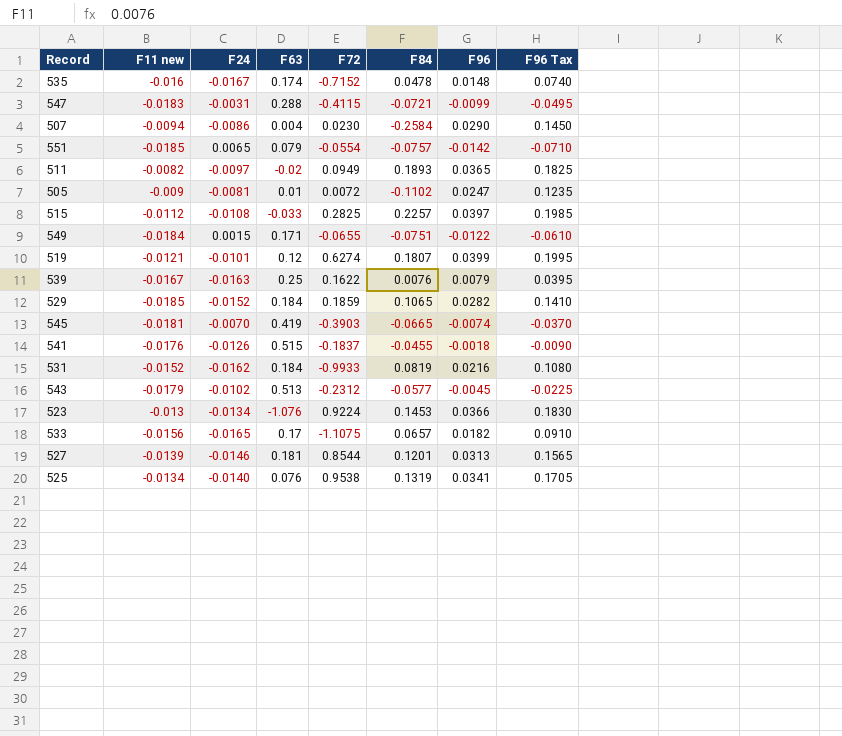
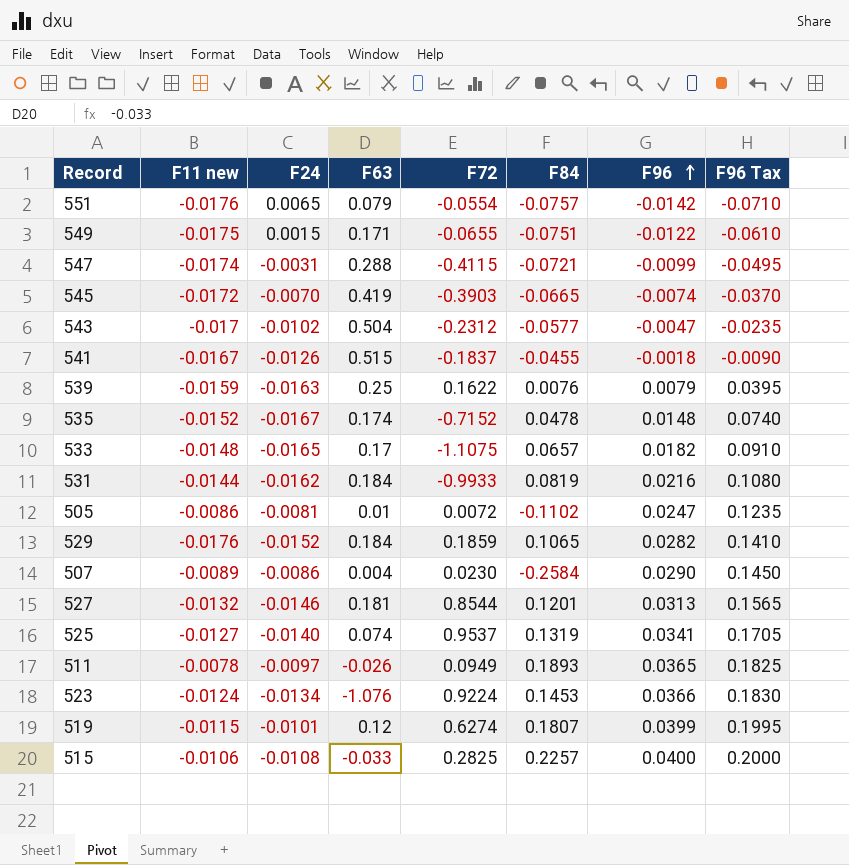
row order: none -> F96 ascending
551 | F11 new: -0.0185 -> -0.0176
549 | F11 new: -0.0184 -> -0.0175
547 | F11 new: -0.0183 -> -0.0174
545 | F11 new: -0.0181 -> -0.0172
543 | F11 new: -0.0179 -> -0.017
543 | F63: 0.513 -> 0.504
543 | F96: -0.0045 -> -0.0047
543 | F96 Tax: -0.0225 -> -0.0235
541 | F11 new: -0.0176 -> -0.0167
539 | F11 new: -0.0167 -> -0.0159
535 | F11 new: -0.016 -> -0.0152
533 | F11 new: -0.0156 -> -0.0148
531 | F11 new: -0.0152 -> -0.0144
505 | F11 new: -0.009 -> -0.0086
529 | F11 new: -0.0185 -> -0.0176
507 | F11 new: -0.0094 -> -0.0089
527 | F11 new: -0.0139 -> -0.0132
525 | F11 new: -0.0134 -> -0.0127
525 | F63: 0.076 -> 0.074
525 | F72: 0.9538 -> 0.9537
511 | F11 new: -0.0082 -> -0.0078
511 | F63: -0.02 -> -0.026
523 | F11 new: -0.013 -> -0.0124
519 | F11 new: -0.0121 -> -0.0115
515 | F11 new: -0.0112 -> -0.0106
515 | F96: 0.0397 -> 0.0400
515 | F96 Tax: 0.1985 -> 0.2000

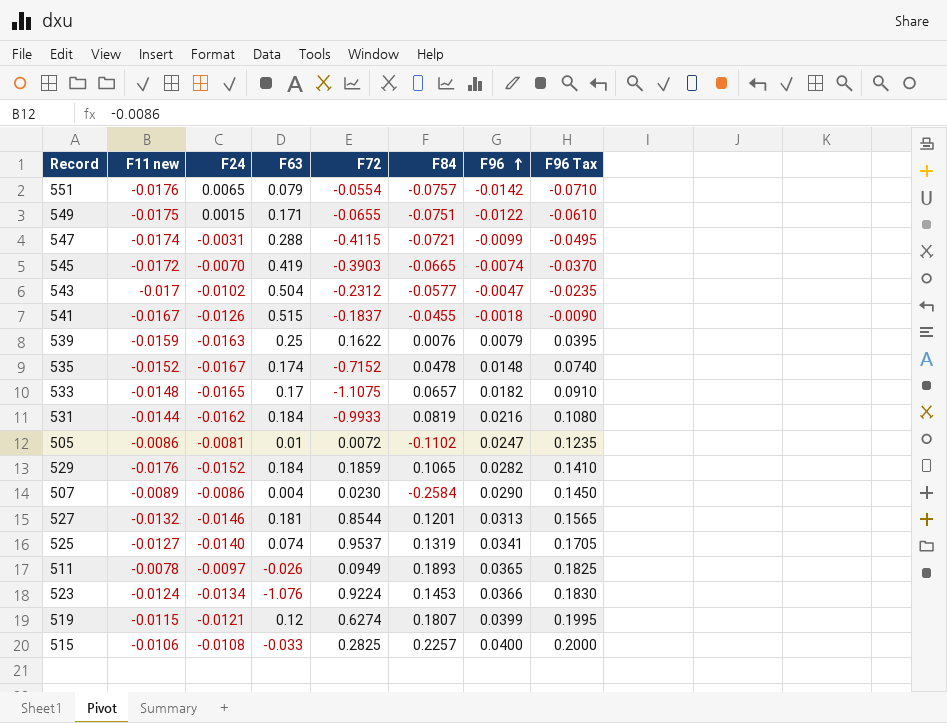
519 | F24: -0.0101 -> -0.0121

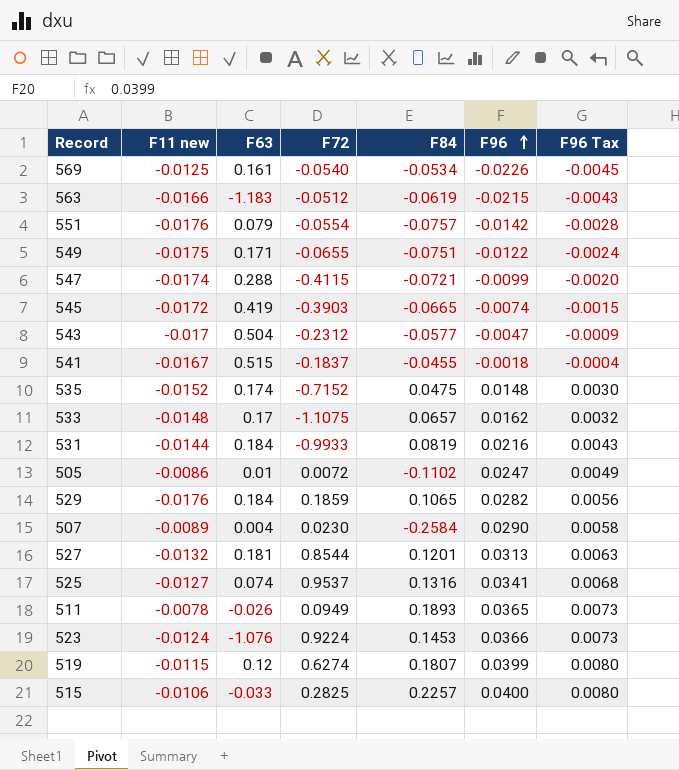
column F24 | position: 3 -> none
column F96 Tax | formula: [F96] * 5 -> [F96] * 0.2
row 539: -0.0159 | -0.0163 | 0.25 | 0.1622 | 0.0076 | 0.0079 | 0.0395 -> none
row 569: none -> -0.0125 | 0.161 | -0.0540 | -0.0534 | -0.0226 | -0.0045
row 563: none -> -0.0166 | -1.183 | -0.0512 | -0.0619 | -0.0215 | -0.0043
535 | F84: 0.0478 -> 0.0475
533 | F96: 0.0182 -> 0.0162
525 | F84: 0.1319 -> 0.1316

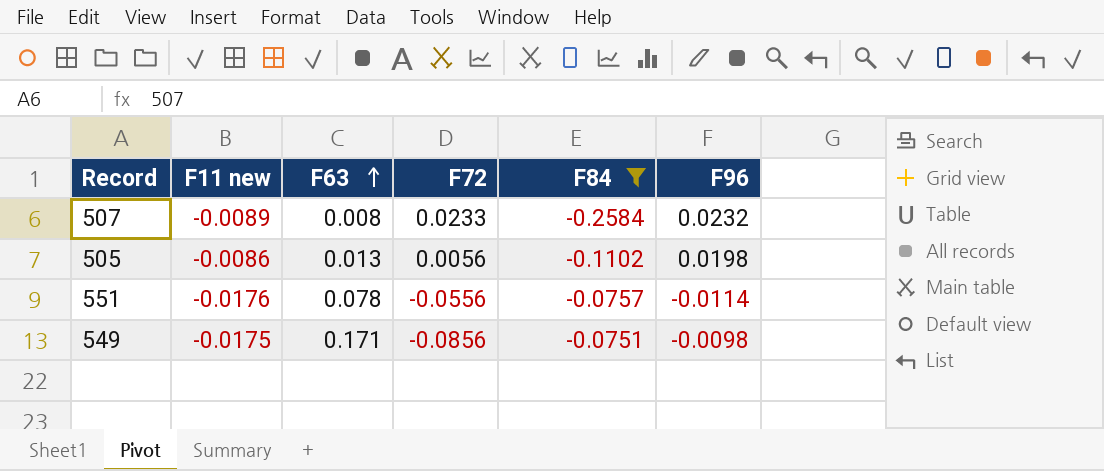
filter: none -> F84 <= -0.0751
row order: F96 ascending -> F63 ascending
column F96 Tax | formula: [F96] * 0.2 -> none
507 | F63: 0.004 -> 0.008
507 | F72: 0.0230 -> 0.0233
507 | F96: 0.0290 -> 0.0232
505 | F63: 0.01 -> 0.013
505 | F72: 0.0072 -> 0.0056
505 | F96: 0.0247 -> 0.0198
551 | F63: 0.079 -> 0.078
551 | F72: -0.0554 -> -0.0556
551 | F96: -0.0142 -> -0.0114
549 | F72: -0.0655 -> -0.0856
549 | F96: -0.0122 -> -0.0098

